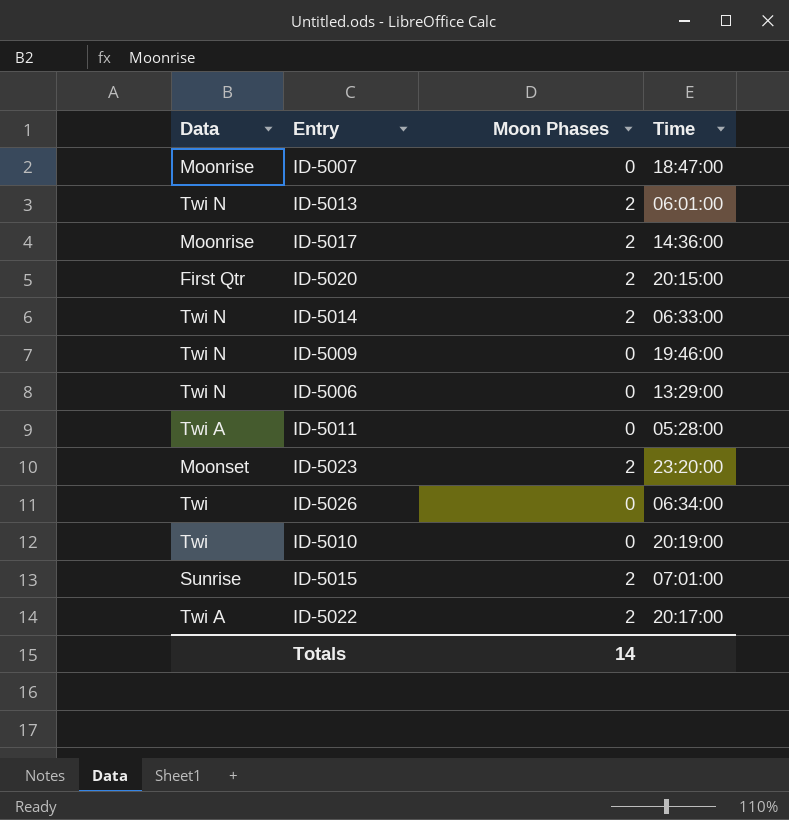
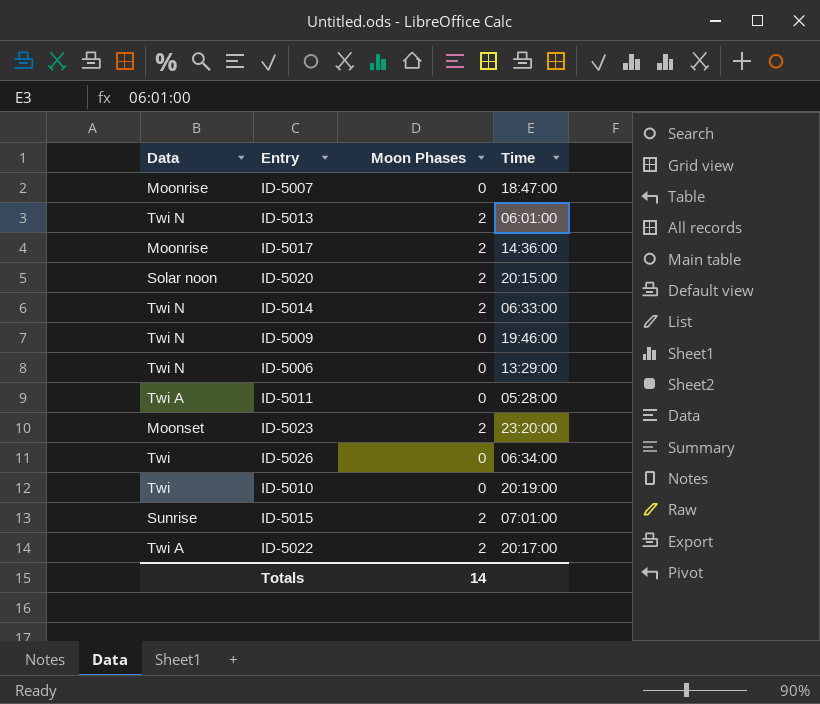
ID-5020 | Data: First Qtr -> Solar noon

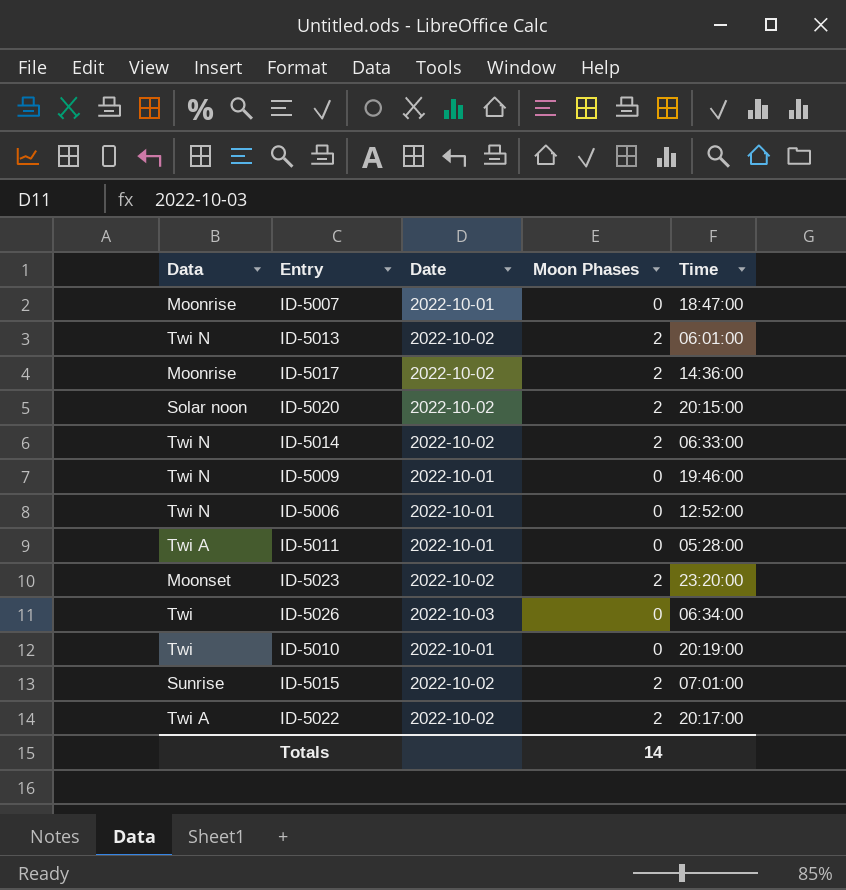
column Date | position: none -> 3
ID-5006 | Time: 13:29:00 -> 12:52:00

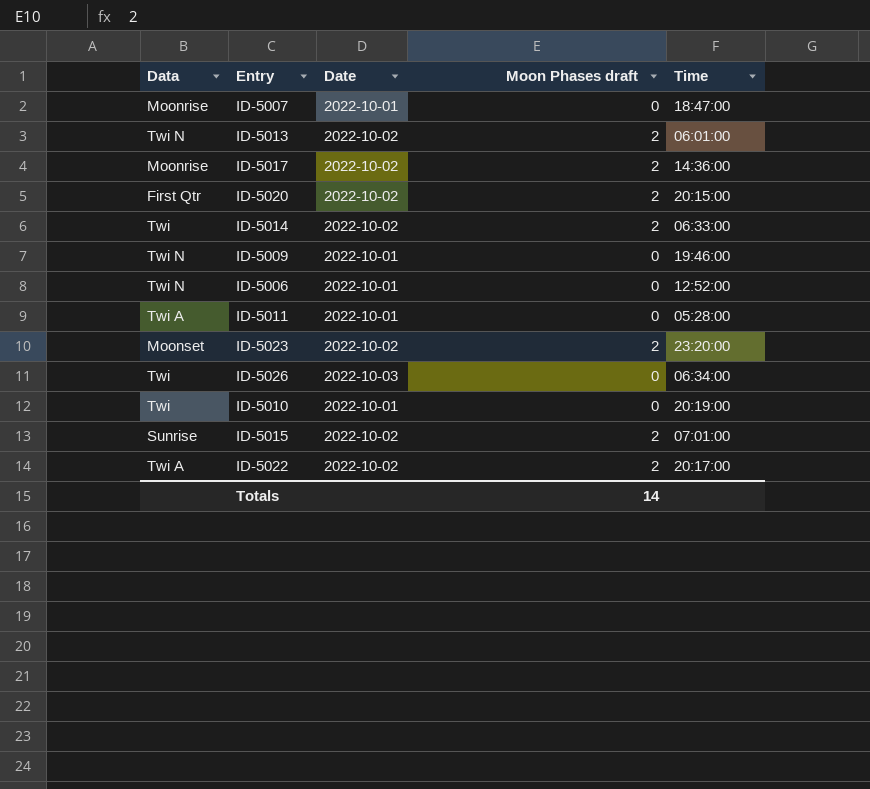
column name: Moon Phases -> Moon Phases draft
ID-5020 | Data: Solar noon -> First Qtr
ID-5014 | Data: Twi N -> Twi

